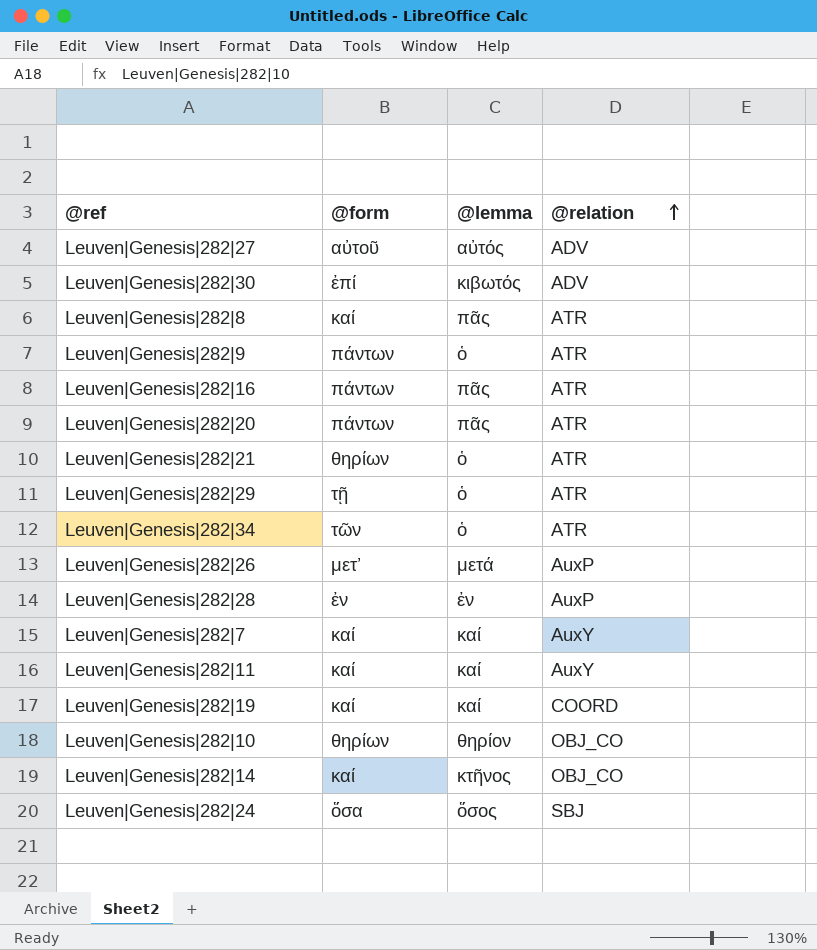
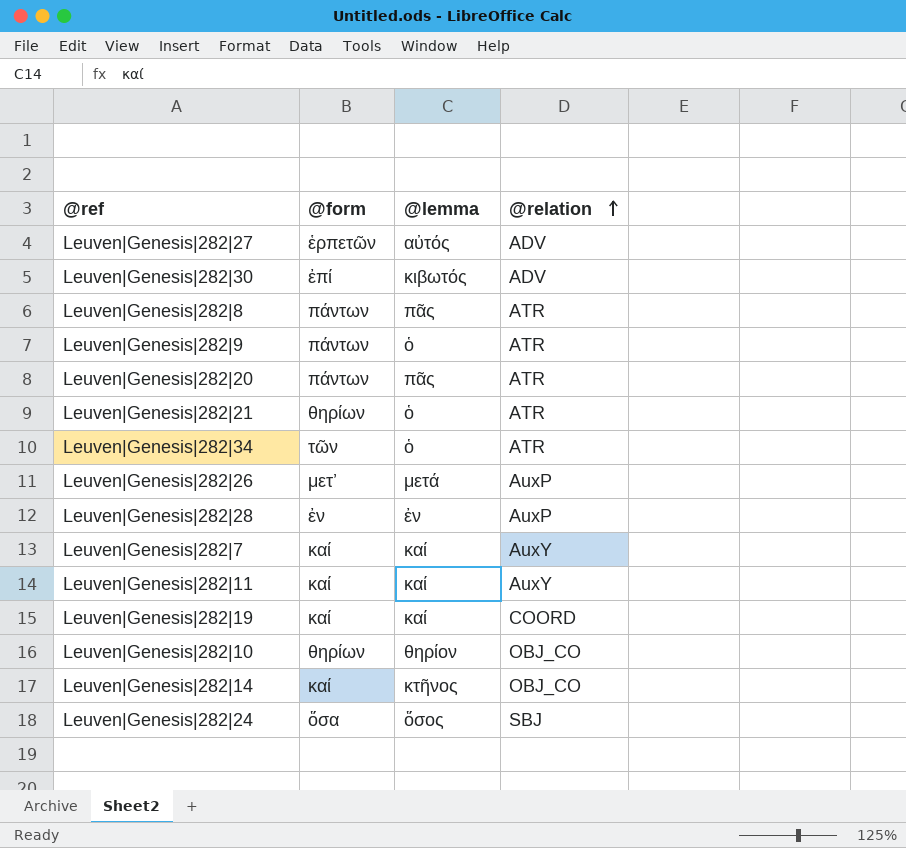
row Leuven|Genesis|282|16: πάντων | πᾶς | ATR -> none
row Leuven|Genesis|282|29: τῇ | ὁ | ATR -> none
Leuven|Genesis|282|27 | @form: αὐτοῦ -> ἑρπετῶν
Leuven|Genesis|282|8 | @form: καί -> πάντων

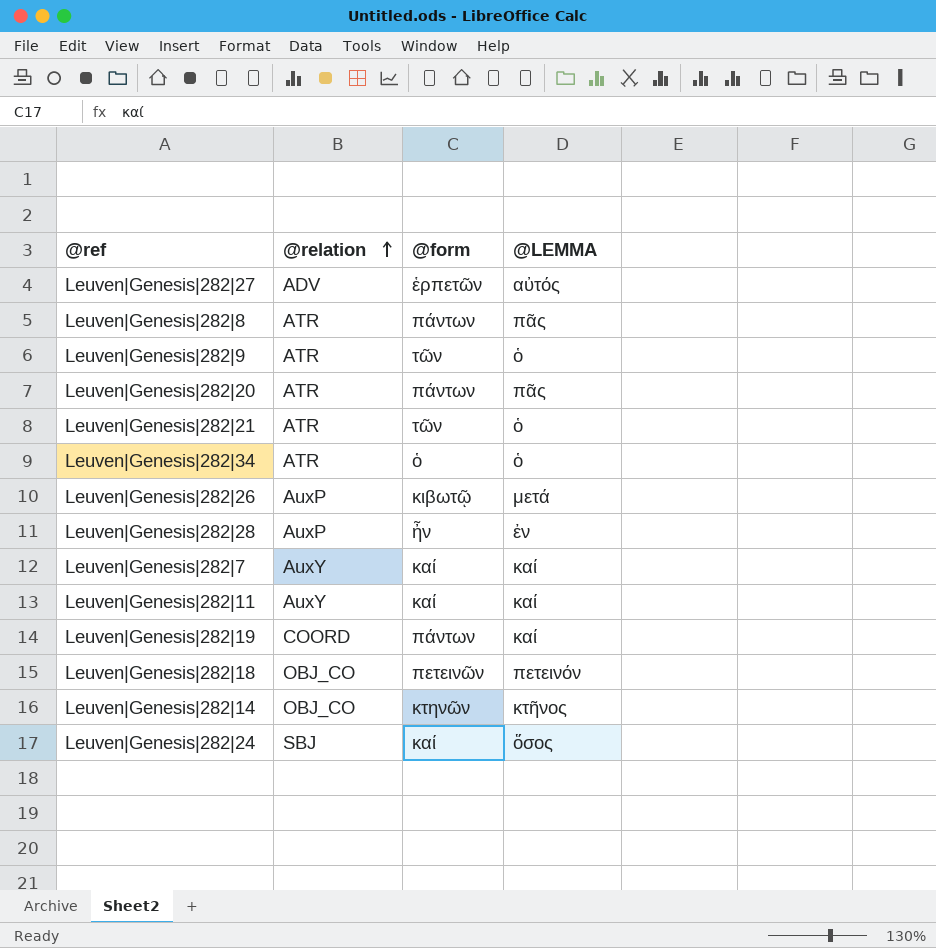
column @relation | position: 4 -> 2
column name: @lemma -> @LEMMA
row Leuven|Genesis|282|30: ἐπί | κιβωτός | ADV -> none
row Leuven|Genesis|282|10: θηρίων | θηρίον | OBJ_CO -> none
Leuven|Genesis|282|9 | @form: πάντων -> τῶν
Leuven|Genesis|282|21 | @form: θηρίων -> τῶν
Leuven|Genesis|282|34 | @form: τῶν -> ὁ
Leuven|Genesis|282|26 | @form: μετ’ -> κιβωτῷ
Leuven|Genesis|282|28 | @form: ἐν -> ἦν
Leuven|Genesis|282|19 | @form: καί -> πάντων
row Leuven|Genesis|282|18: none -> OBJ_CO | πετεινῶν | πετεινόν
Leuven|Genesis|282|14 | @form: καί -> κτηνῶν
Leuven|Genesis|282|24 | @form: ὅσα -> καί

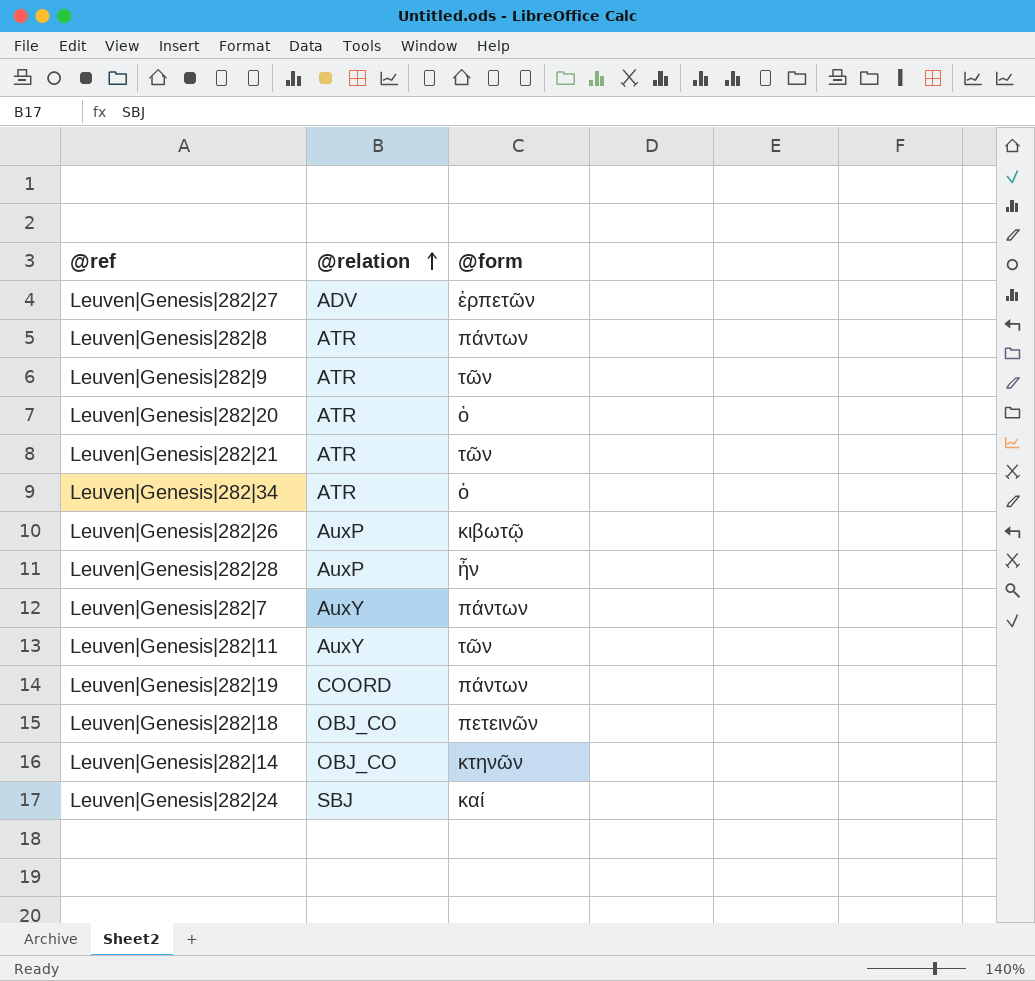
column @LEMMA | position: 4 -> none
Leuven|Genesis|282|20 | @form: πάντων -> ὁ
Leuven|Genesis|282|7 | @form: καί -> πάντων
Leuven|Genesis|282|11 | @form: καί -> τῶν

